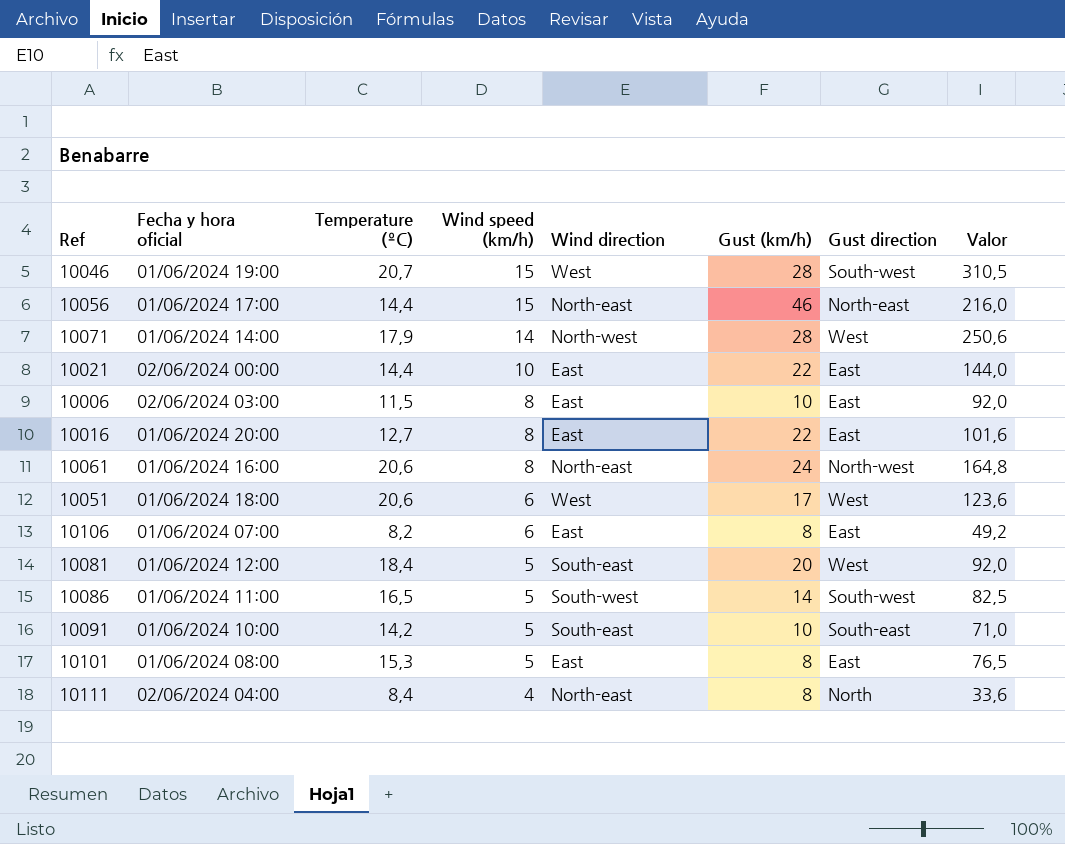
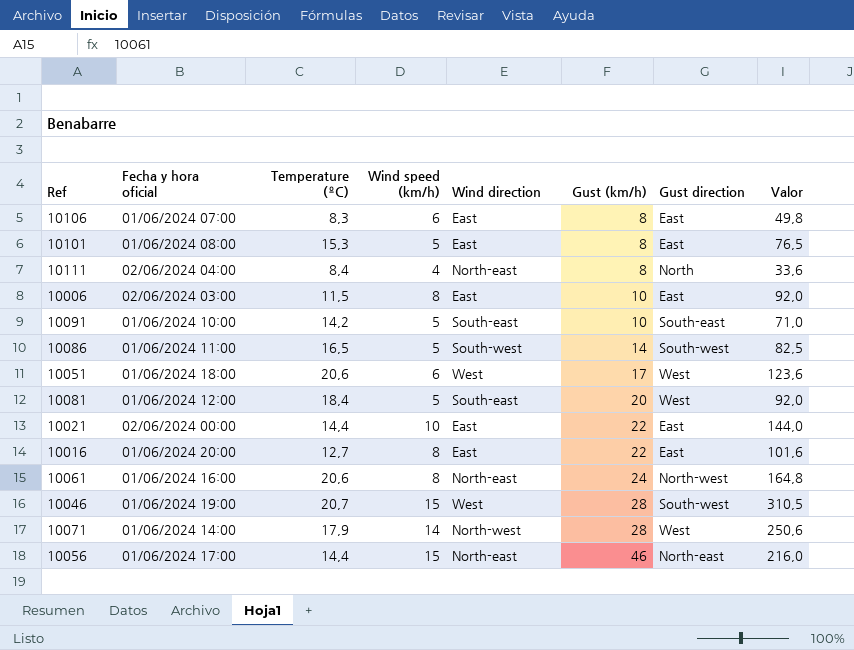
row order: Wind speed (km/h) descending -> Gust (km/h) ascending
10106 | Temperature (ºC): 8,2 -> 8,3
10106 | Valor: 49,2 -> 49,8

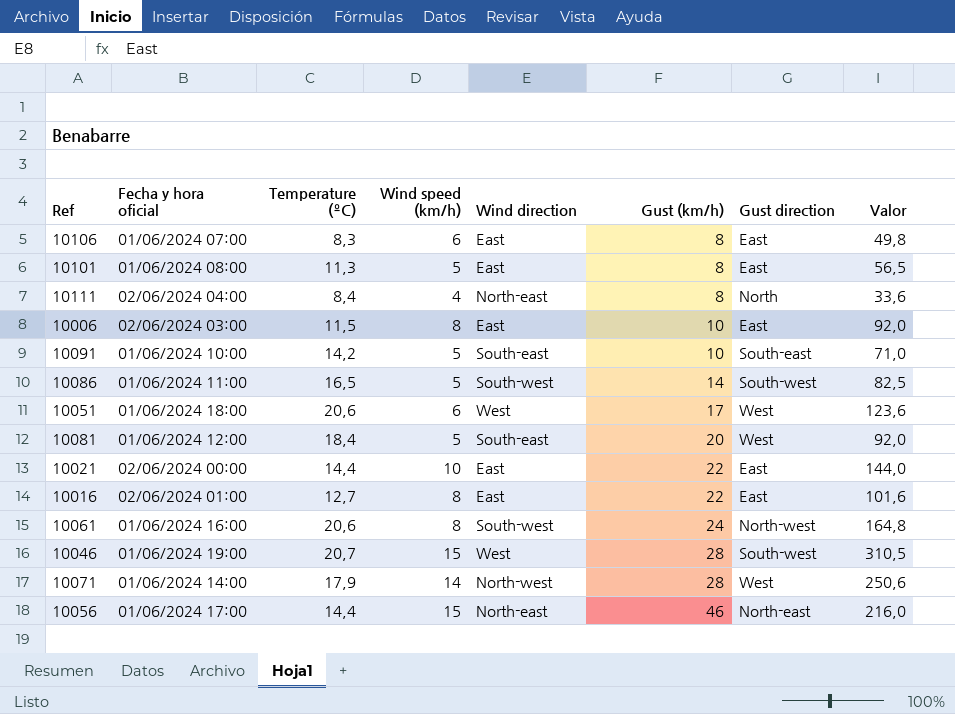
10101 | Temperature (ºC): 15,3 -> 11,3
10101 | Valor: 76,5 -> 56,5
10016 | Fecha y hora oficial: 01/06/2024 20:00 -> 02/06/2024 01:00
10061 | Wind direction: North-east -> South-west

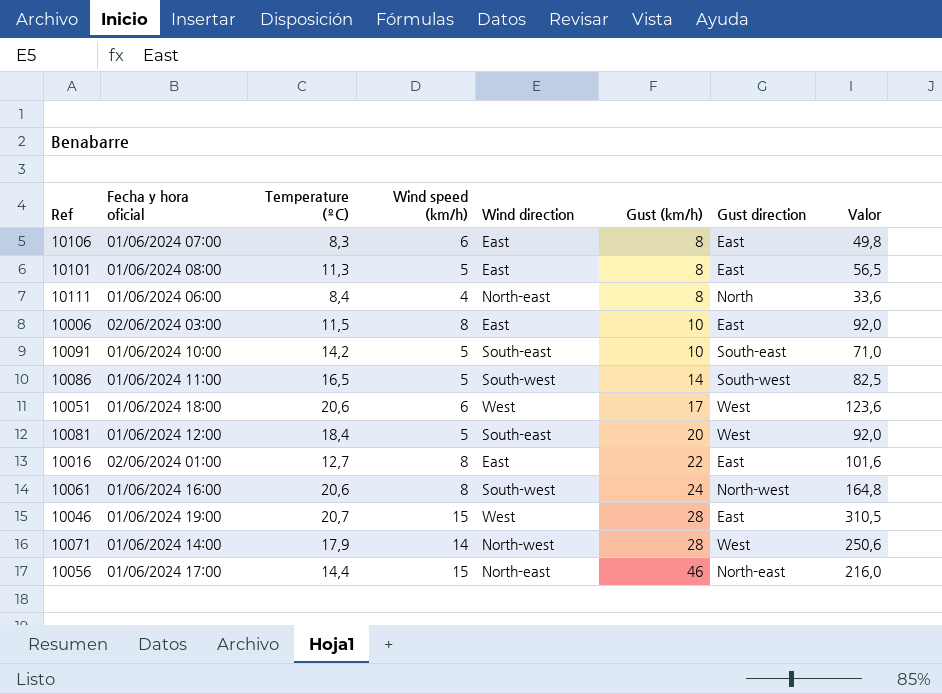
row 10021: 02/06/2024 00:00 | 14,4 | 10 | East | 22 | East | 144,0 -> none
10111 | Fecha y hora oficial: 02/06/2024 04:00 -> 01/06/2024 06:00
10046 | Gust direction: South-west -> East

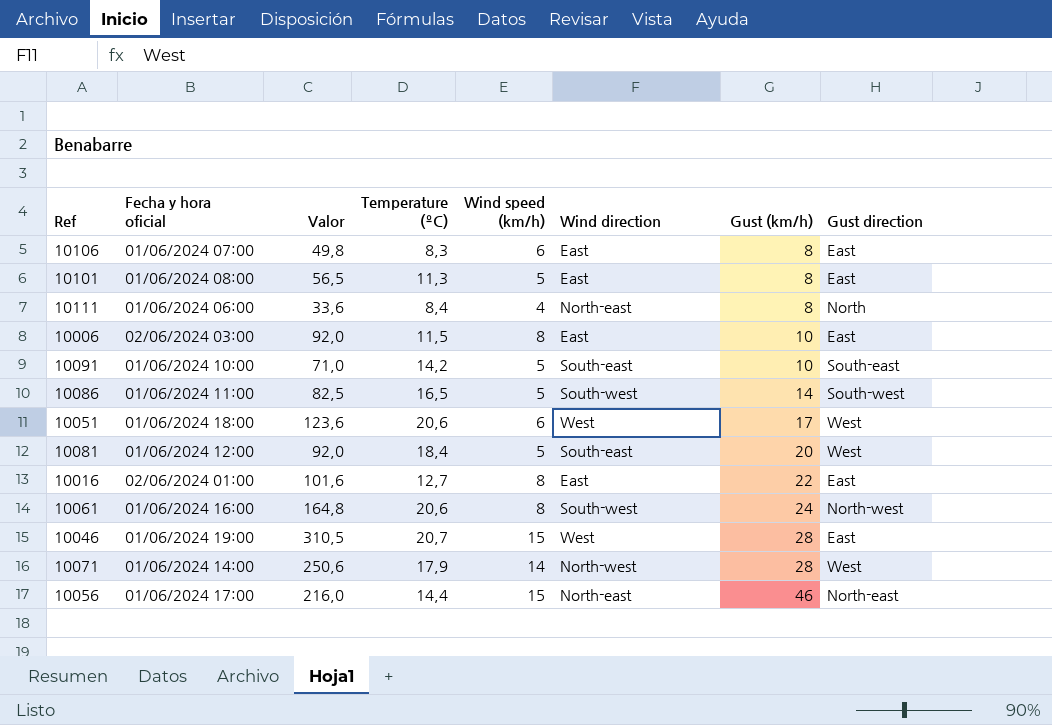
column Valor | position: 8 -> 3

